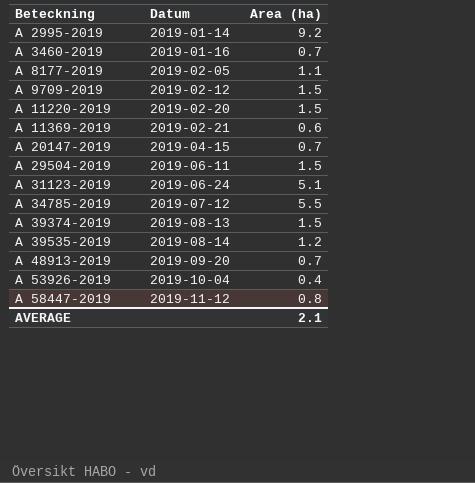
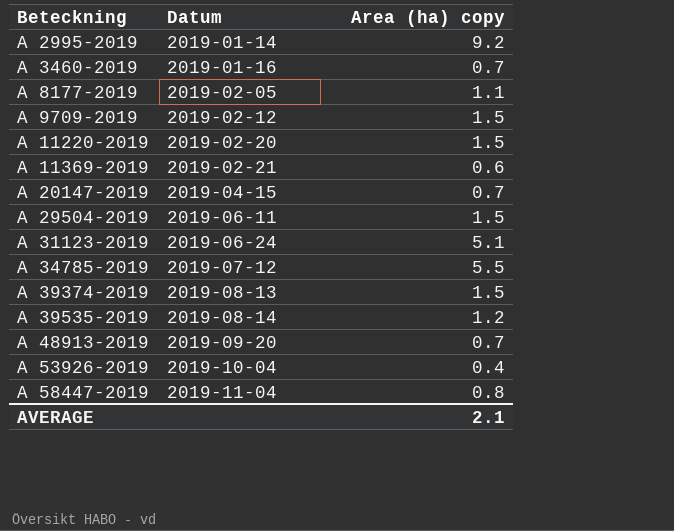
column name: Area (ha) -> Area (ha) copy
A 58447-2019 | Datum: 2019-11-12 -> 2019-11-04

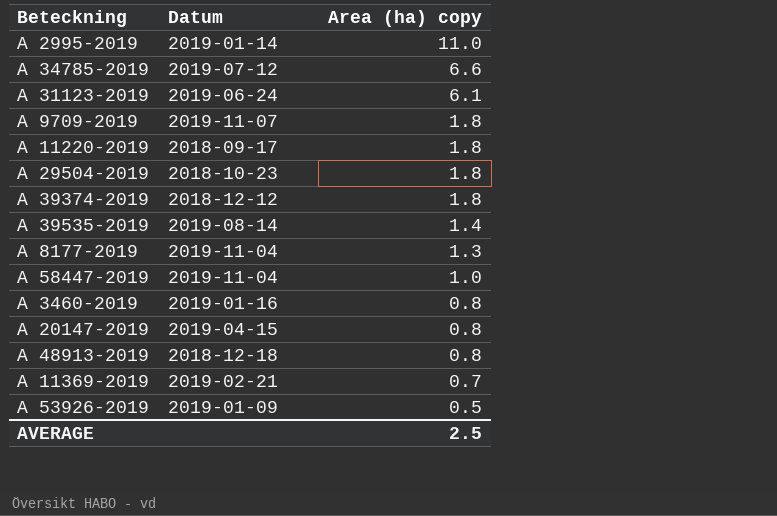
row order: Beteckning ascending -> Area (ha) copy descending
A 2995-2019 | Area (ha) copy: 9.2 -> 11.0
A 34785-2019 | Area (ha) copy: 5.5 -> 6.6
A 31123-2019 | Area (ha) copy: 5.1 -> 6.1
A 9709-2019 | Datum: 2019-02-12 -> 2019-11-07
A 9709-2019 | Area (ha) copy: 1.5 -> 1.8
A 11220-2019 | Datum: 2019-02-20 -> 2018-09-17
A 11220-2019 | Area (ha) copy: 1.5 -> 1.8
A 29504-2019 | Datum: 2019-06-11 -> 2018-10-23
A 29504-2019 | Area (ha) copy: 1.5 -> 1.8
A 39374-2019 | Datum: 2019-08-13 -> 2018-12-12
A 39374-2019 | Area (ha) copy: 1.5 -> 1.8
A 39535-2019 | Area (ha) copy: 1.2 -> 1.4
A 8177-2019 | Datum: 2019-02-05 -> 2019-11-04
A 8177-2019 | Area (ha) copy: 1.1 -> 1.3
A 58447-2019 | Area (ha) copy: 0.8 -> 1.0
A 3460-2019 | Area (ha) copy: 0.7 -> 0.8
A 20147-2019 | Area (ha) copy: 0.7 -> 0.8
A 48913-2019 | Datum: 2019-09-20 -> 2018-12-18
A 48913-2019 | Area (ha) copy: 0.7 -> 0.8
A 11369-2019 | Area (ha) copy: 0.6 -> 0.7
A 53926-2019 | Datum: 2019-10-04 -> 2019-01-09
A 53926-2019 | Area (ha) copy: 0.4 -> 0.5
AVERAGE | Area (ha) copy: 2.1 -> 2.5

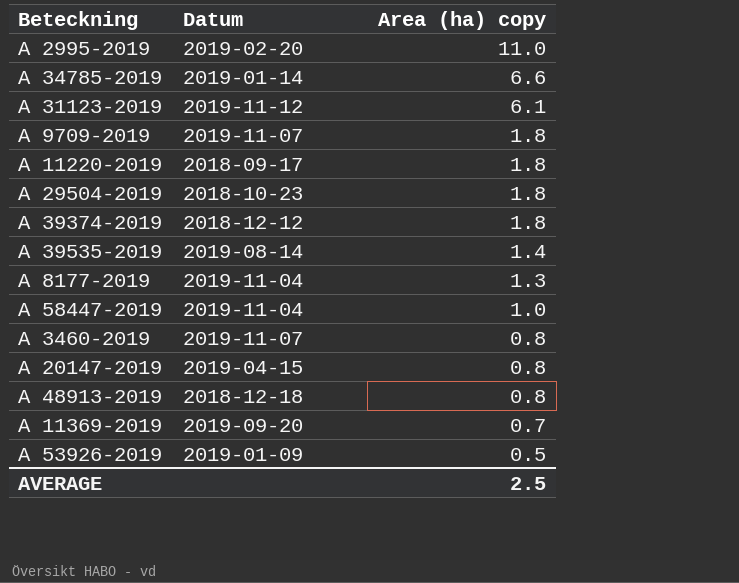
A 2995-2019 | Datum: 2019-01-14 -> 2019-02-20
A 34785-2019 | Datum: 2019-07-12 -> 2019-01-14
A 31123-2019 | Datum: 2019-06-24 -> 2019-11-12
A 3460-2019 | Datum: 2019-01-16 -> 2019-11-07
A 11369-2019 | Datum: 2019-02-21 -> 2019-09-20

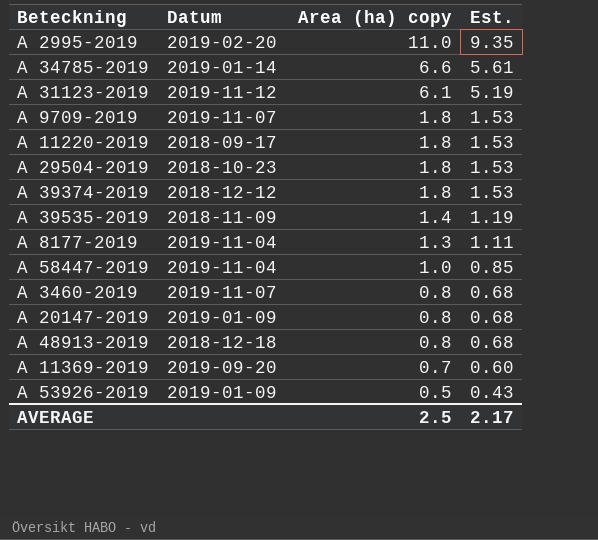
column Est. | formula: none -> [Area (ha) copy] * 0.85
A 39535-2019 | Datum: 2019-08-14 -> 2018-11-09
A 20147-2019 | Datum: 2019-04-15 -> 2019-01-09

